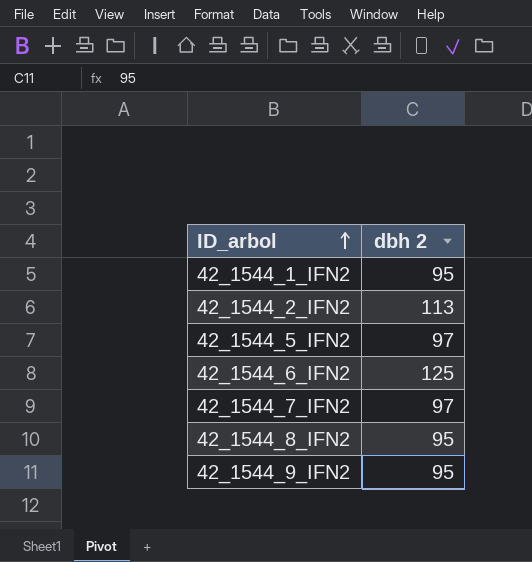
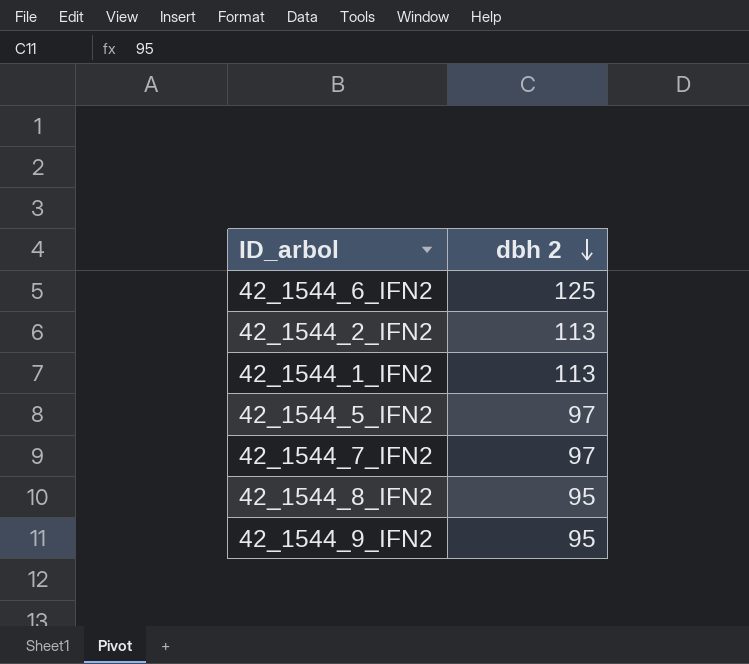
row order: ID_arbol ascending -> dbh 2 descending
42_1544_1_IFN2 | dbh 2: 95 -> 113

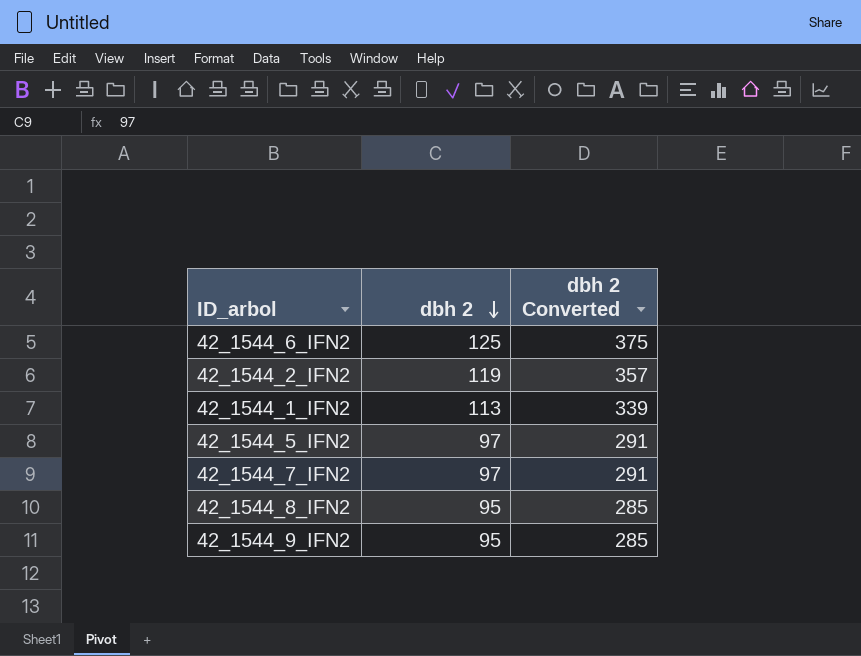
column dbh 2 Converted | formula: none -> [dbh 2] * 3
42_1544_2_IFN2 | dbh 2: 113 -> 119

